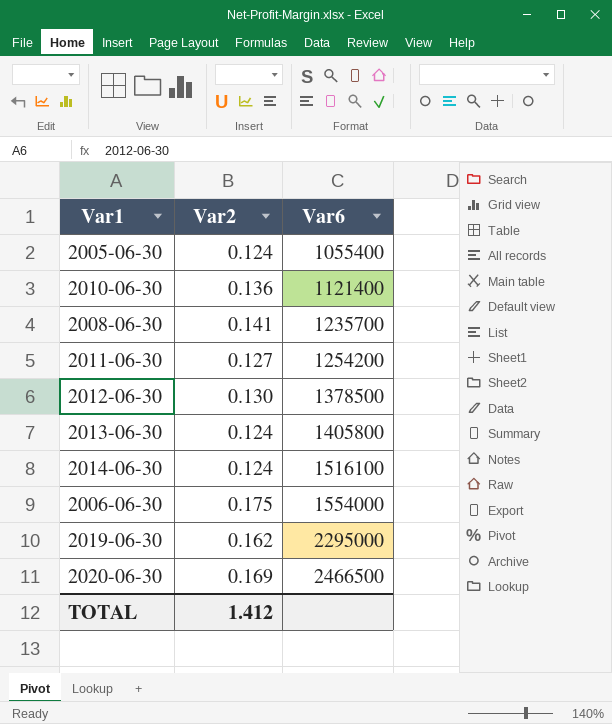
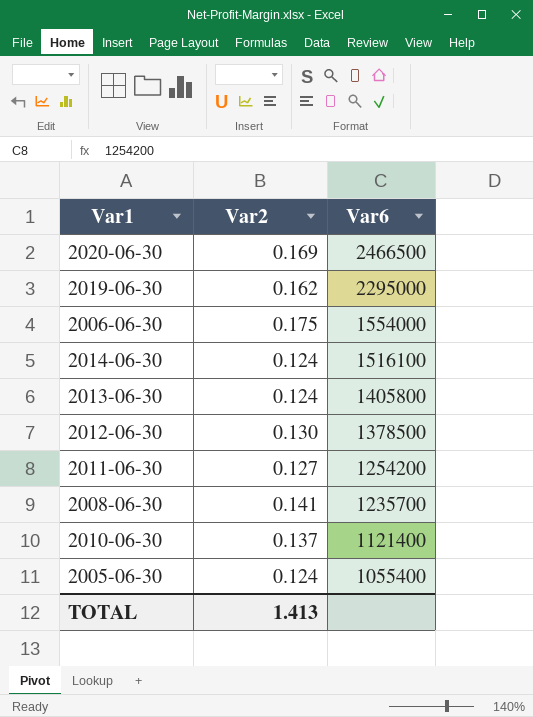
row order: Var6 ascending -> Var6 descending
2010-06-30 | Var2: 0.136 -> 0.137
TOTAL | Var2: 1.412 -> 1.413

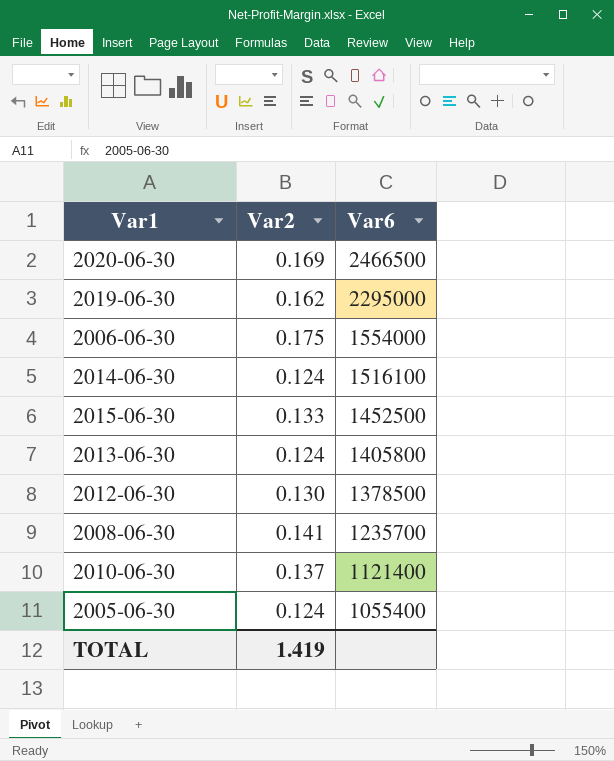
row 2011-06-30: 0.127 | 1254200 -> none
row 2015-06-30: none -> 0.133 | 1452500
TOTAL | Var2: 1.413 -> 1.419

